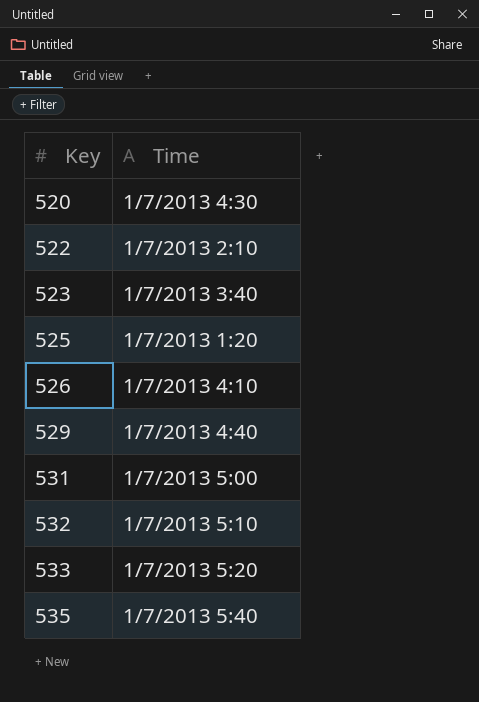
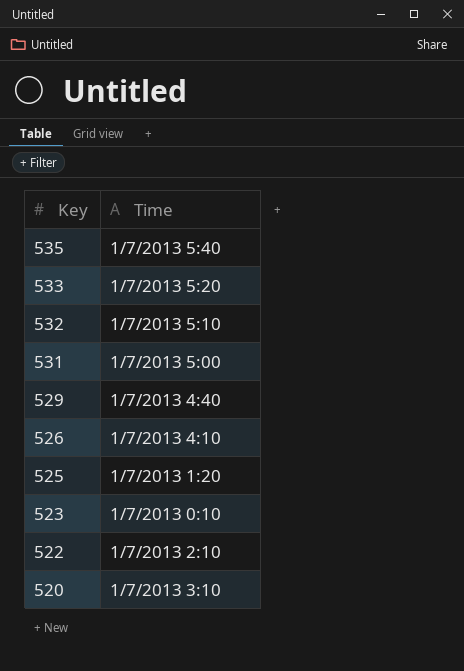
row order: Key ascending -> Key descending
523 | Time: 1/7/2013 3:40 -> 1/7/2013 0:10
520 | Time: 1/7/2013 4:30 -> 1/7/2013 3:10

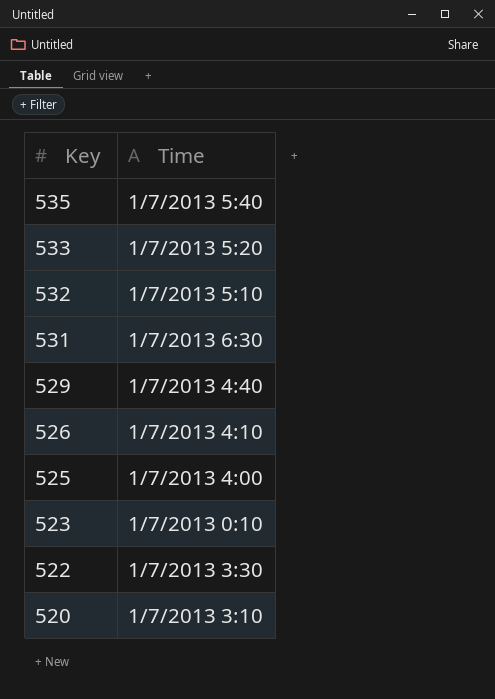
531 | Time: 1/7/2013 5:00 -> 1/7/2013 6:30
525 | Time: 1/7/2013 1:20 -> 1/7/2013 4:00
522 | Time: 1/7/2013 2:10 -> 1/7/2013 3:30

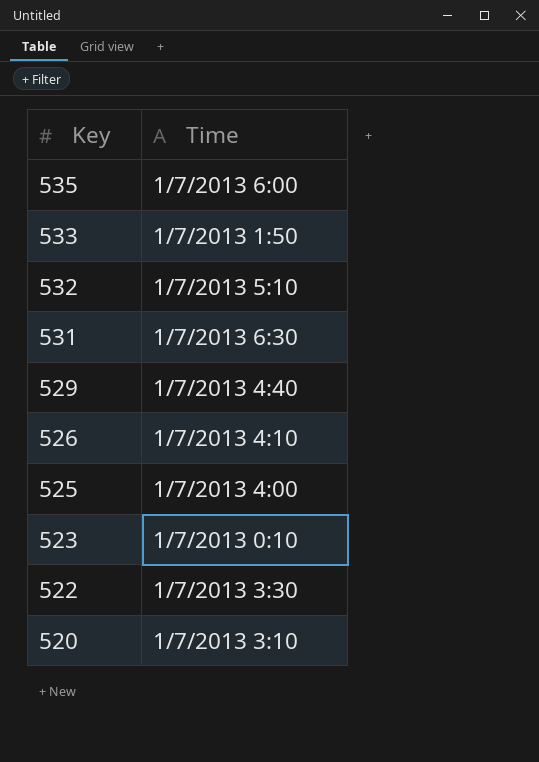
535 | Time: 1/7/2013 5:40 -> 1/7/2013 6:00
533 | Time: 1/7/2013 5:20 -> 1/7/2013 1:50

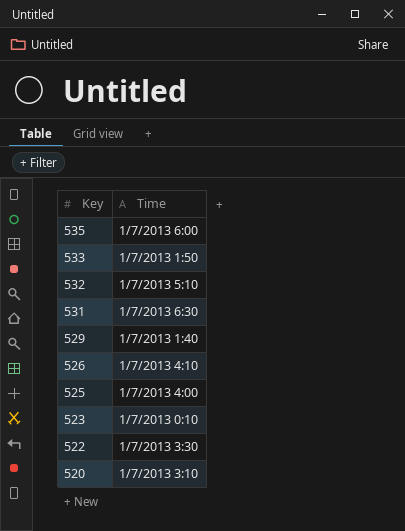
529 | Time: 1/7/2013 4:40 -> 1/7/2013 1:40

